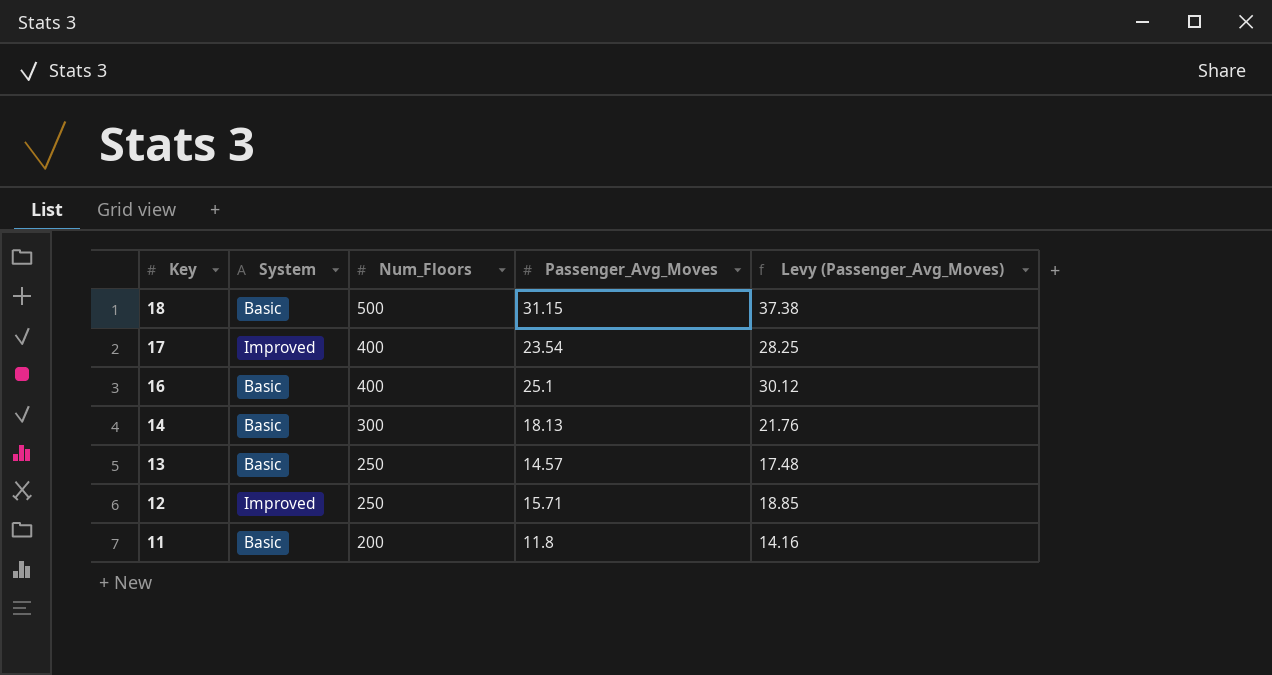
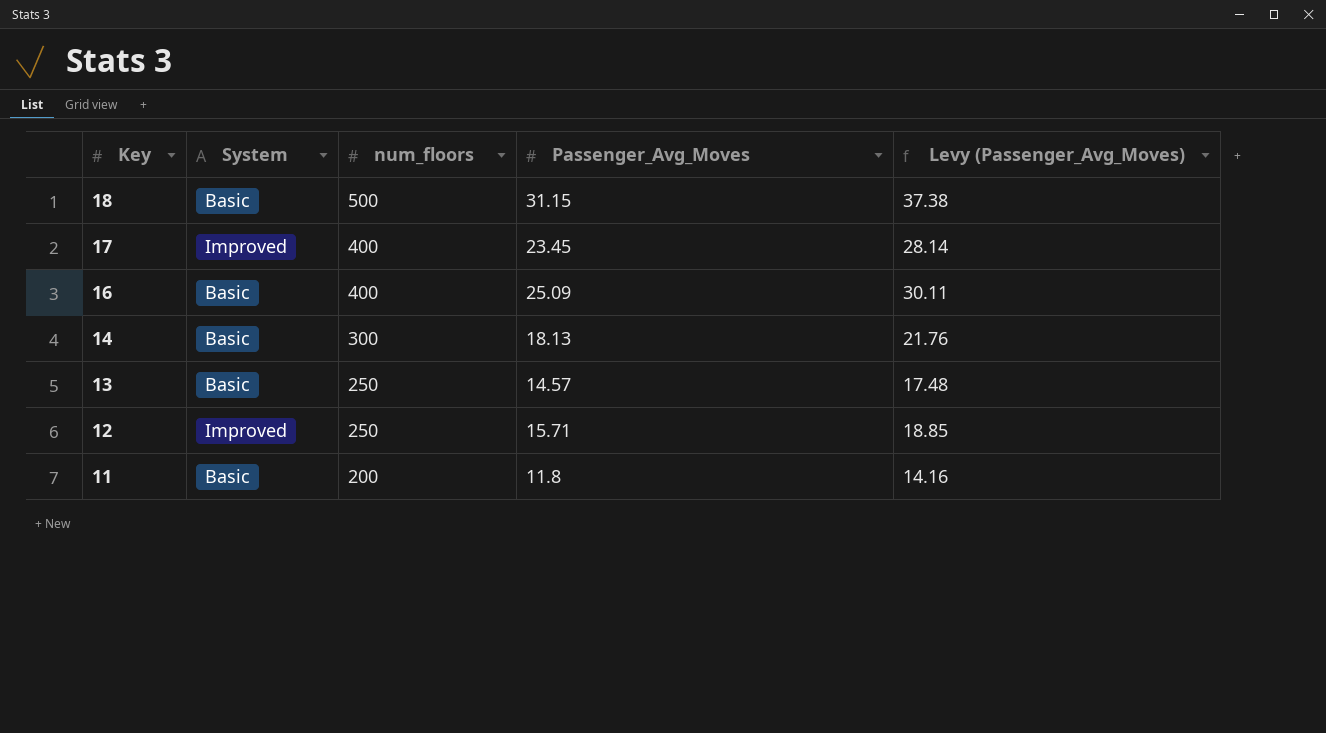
column name: Num_Floors -> num_floors
17 | Passenger_Avg_Moves: 23.54 -> 23.45
17 | Levy (Passenger_Avg_Moves): 28.25 -> 28.14
16 | Passenger_Avg_Moves: 25.1 -> 25.09
16 | Levy (Passenger_Avg_Moves): 30.12 -> 30.11

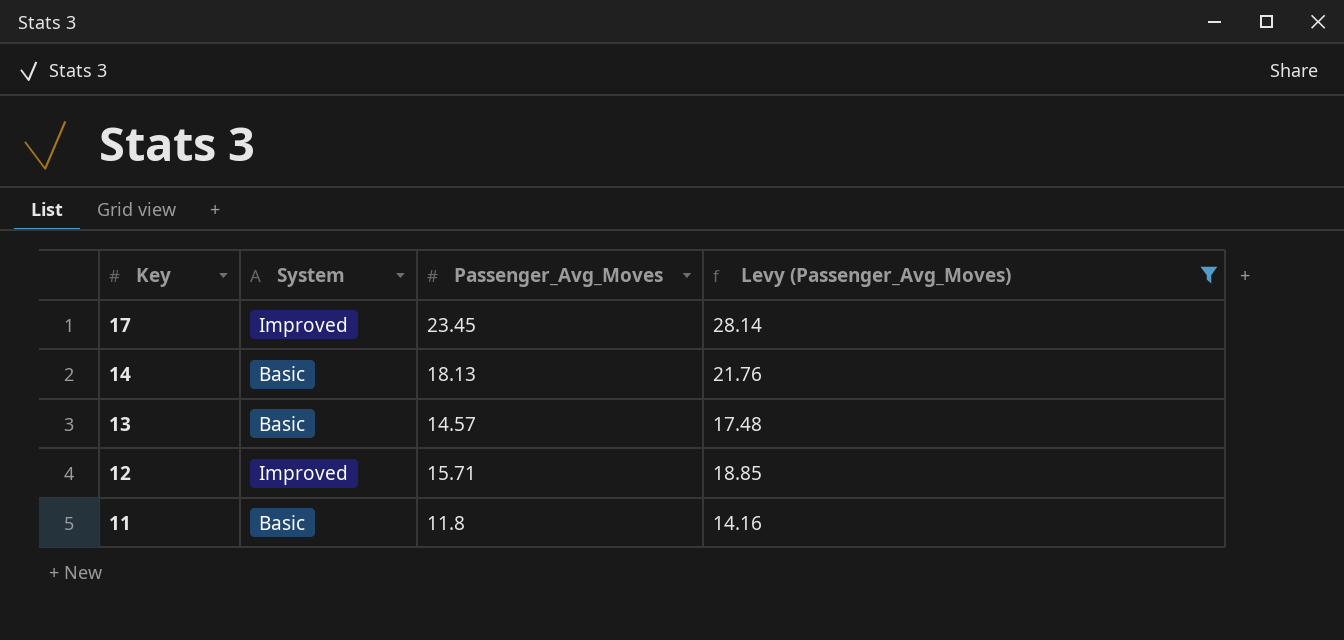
filter: none -> Levy (Passenger_Avg_Moves) <= 28.14
column num_floors | position: 3 -> none

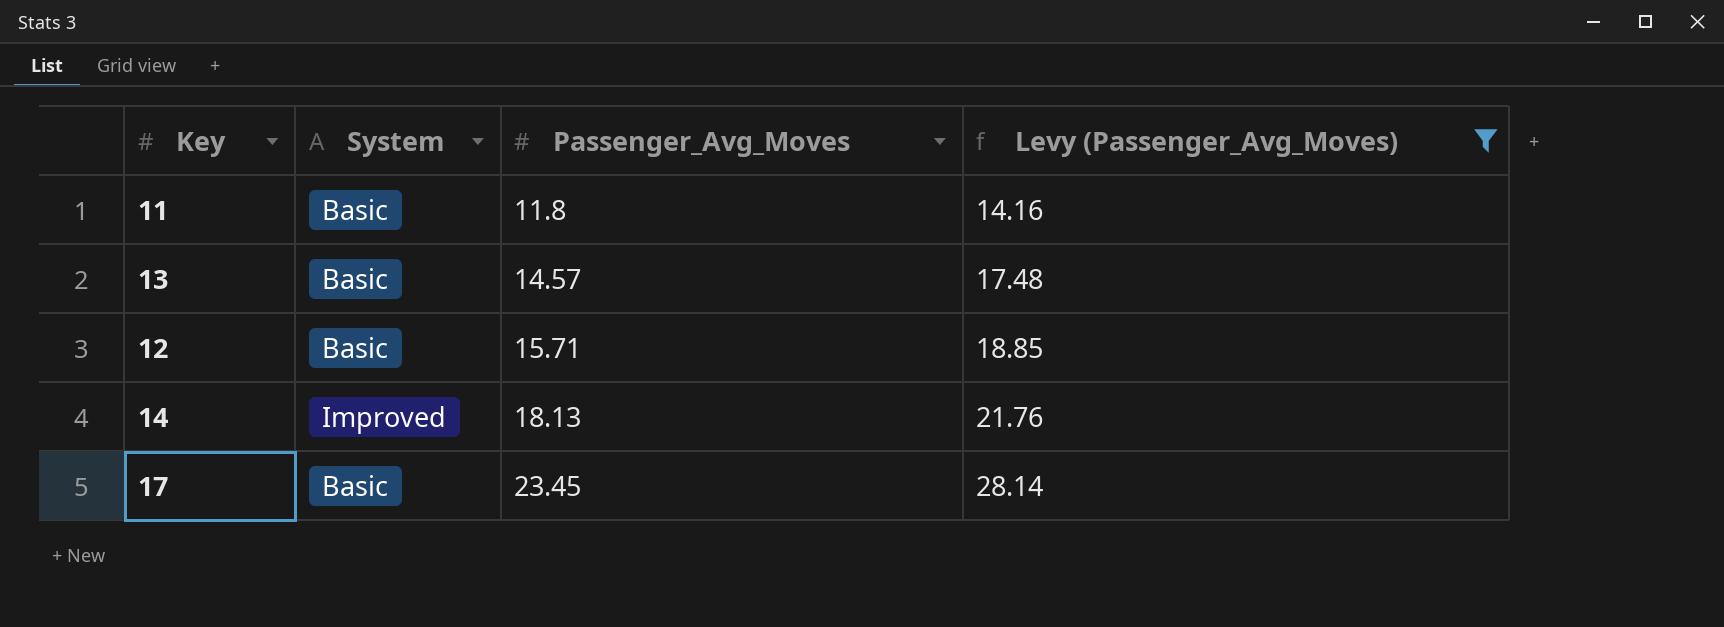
row order: Key descending -> Passenger_Avg_Moves ascending
12 | System: Improved -> Basic
14 | System: Basic -> Improved
17 | System: Improved -> Basic

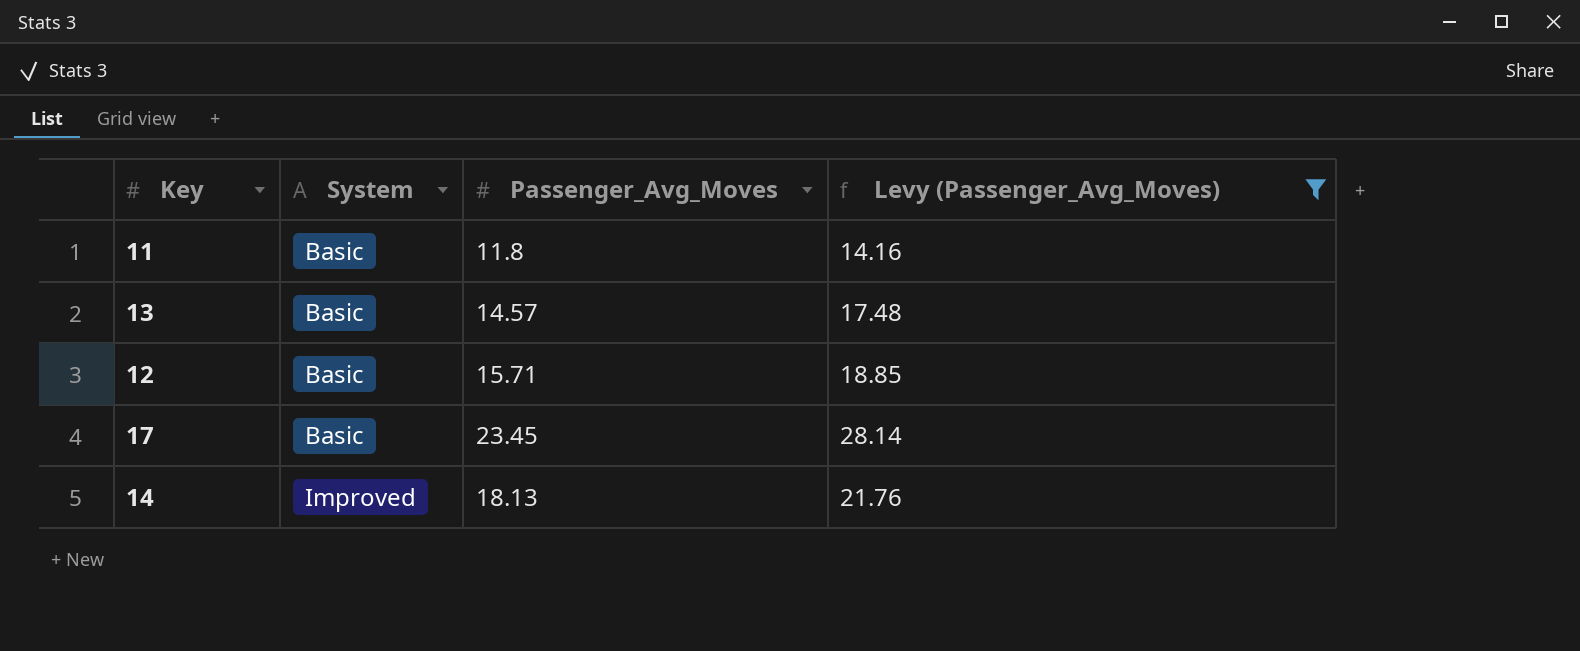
row order: Passenger_Avg_Moves ascending -> System ascending

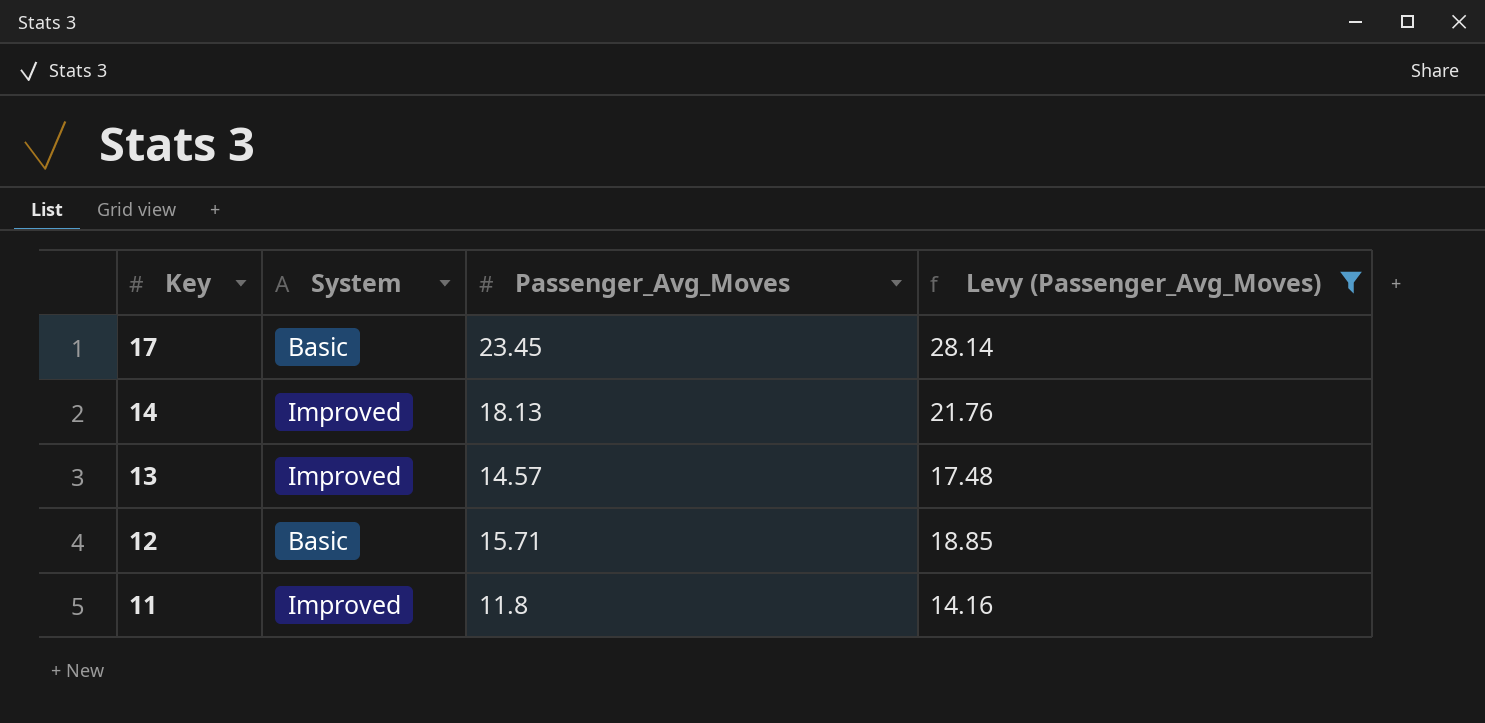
row order: System ascending -> Key descending
13 | System: Basic -> Improved
11 | System: Basic -> Improved

